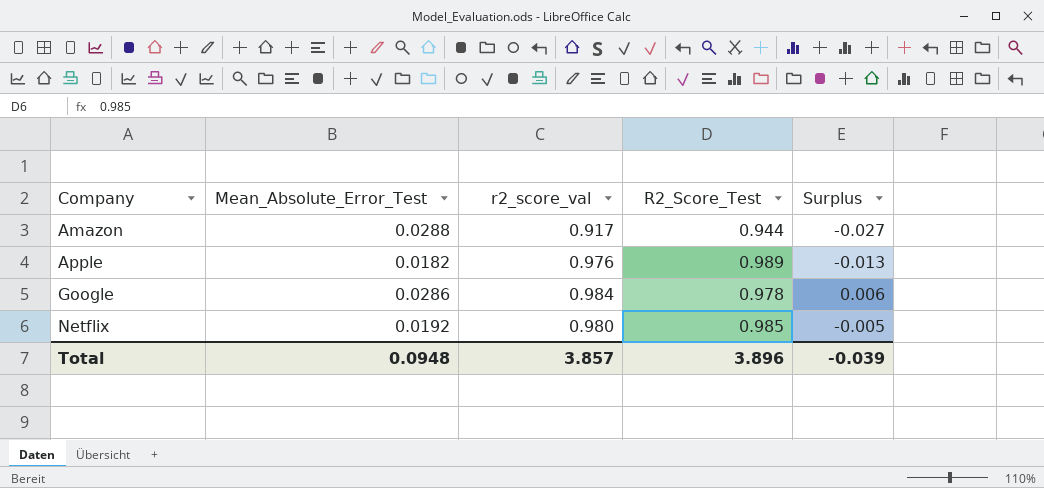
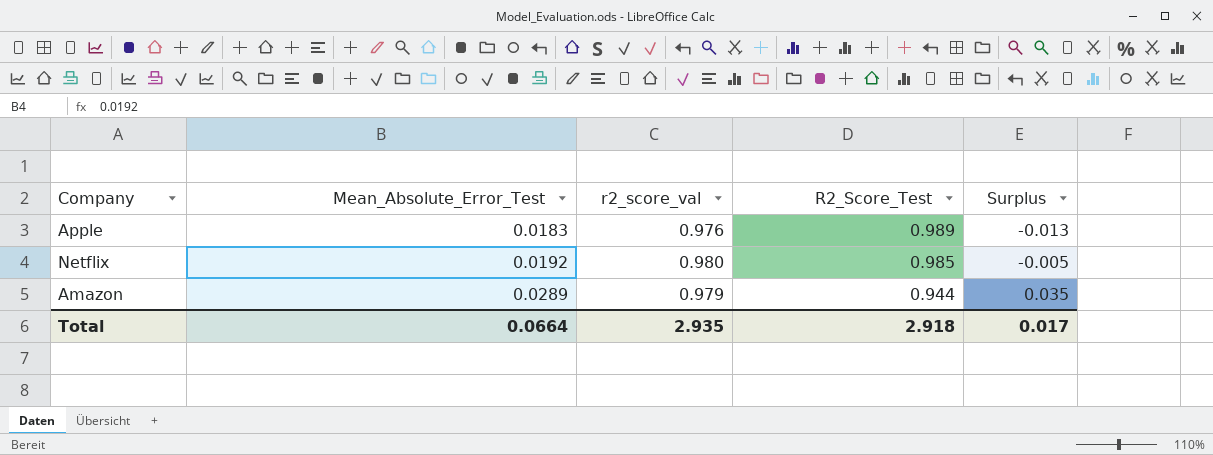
row order: Company ascending -> Mean_Absolute_Error_Test ascending
row Google: 0.0286 | 0.984 | 0.978 | 0.006 -> none
Apple | Mean_Absolute_Error_Test: 0.0182 -> 0.0183
Amazon | Mean_Absolute_Error_Test: 0.0288 -> 0.0289
Amazon | r2_score_val: 0.917 -> 0.979
Amazon | Surplus: -0.027 -> 0.035
Total | Mean_Absolute_Error_Test: 0.0948 -> 0.0664
Total | r2_score_val: 3.857 -> 2.935
Total | R2_Score_Test: 3.896 -> 2.918
Total | Surplus: -0.039 -> 0.017

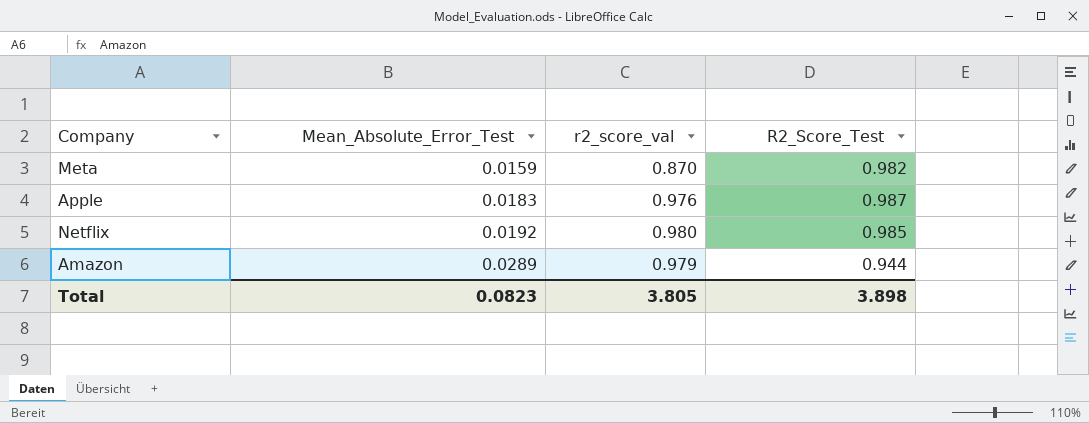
column Surplus | formula: [r2_score_val] - [R2_Score_Test] -> none
row Meta: none -> 0.0159 | 0.870 | 0.982
Apple | R2_Score_Test: 0.989 -> 0.987
Total | Mean_Absolute_Error_Test: 0.0664 -> 0.0823
Total | r2_score_val: 2.935 -> 3.805
Total | R2_Score_Test: 2.918 -> 3.898

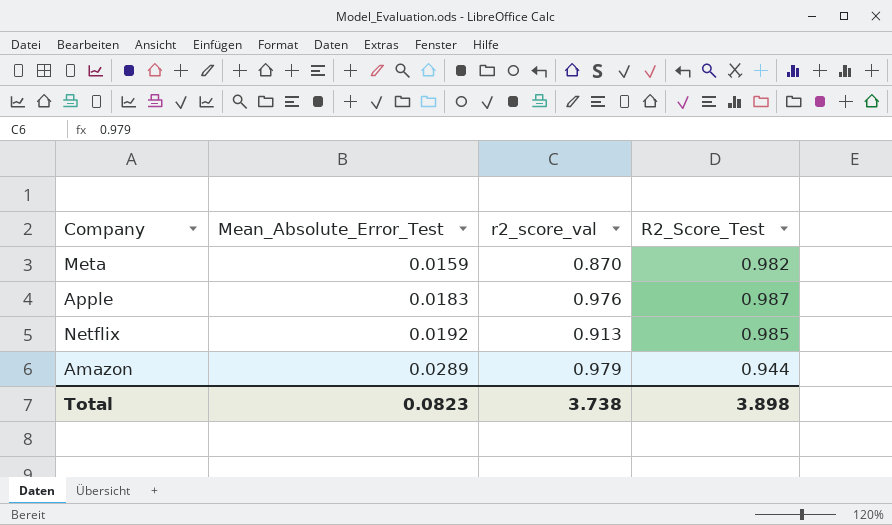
Netflix | r2_score_val: 0.980 -> 0.913
Total | r2_score_val: 3.805 -> 3.738

